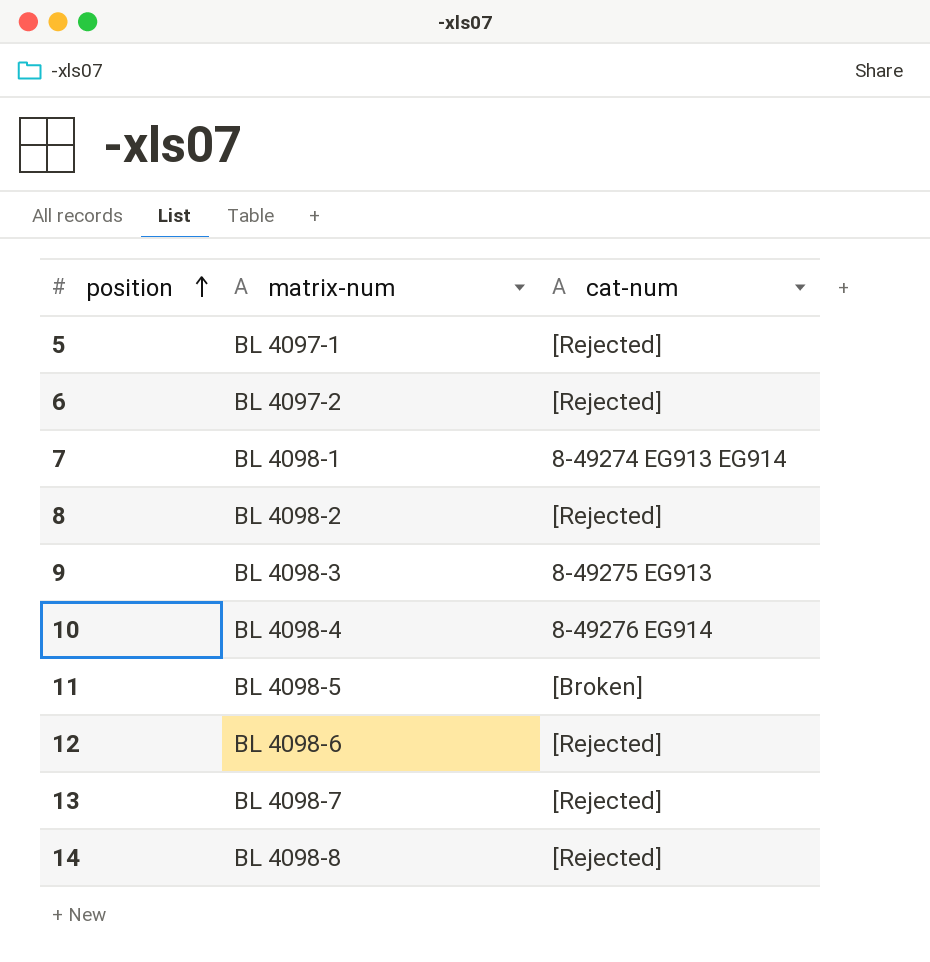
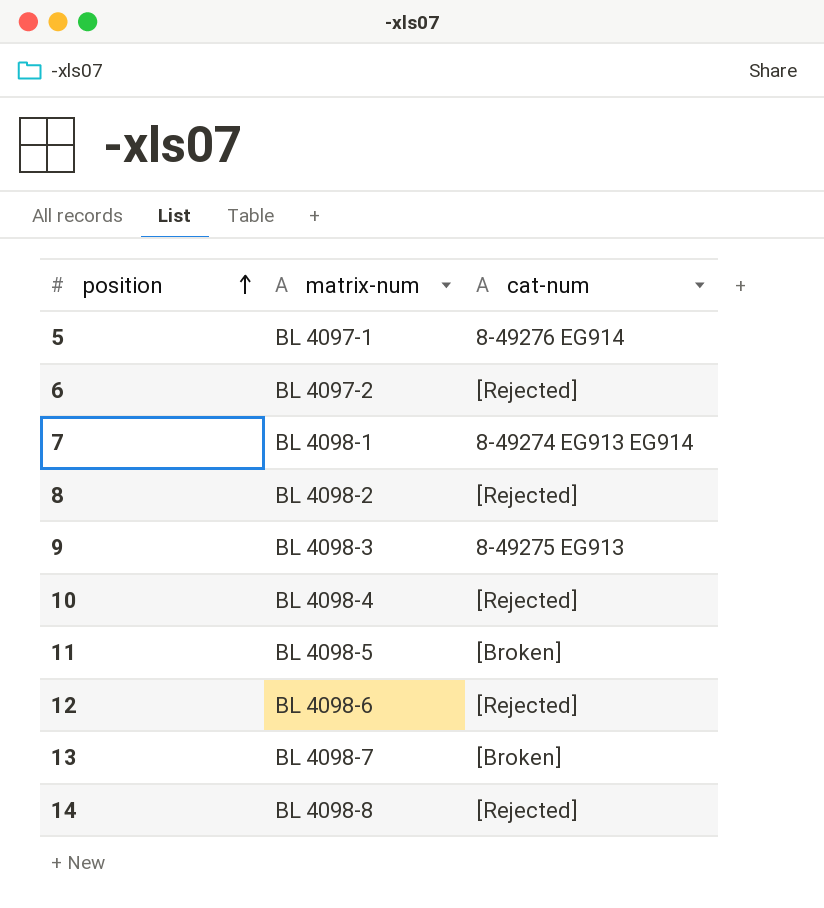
5 | cat-num: [Rejected] -> 8-49276 EG914
10 | cat-num: 8-49276 EG914 -> [Rejected]
13 | cat-num: [Rejected] -> [Broken]

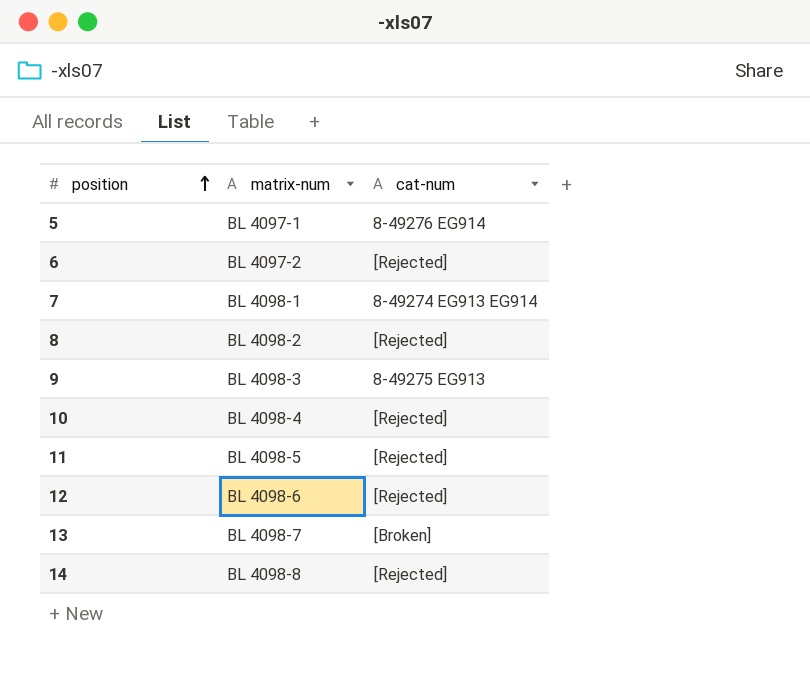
11 | cat-num: [Broken] -> [Rejected]

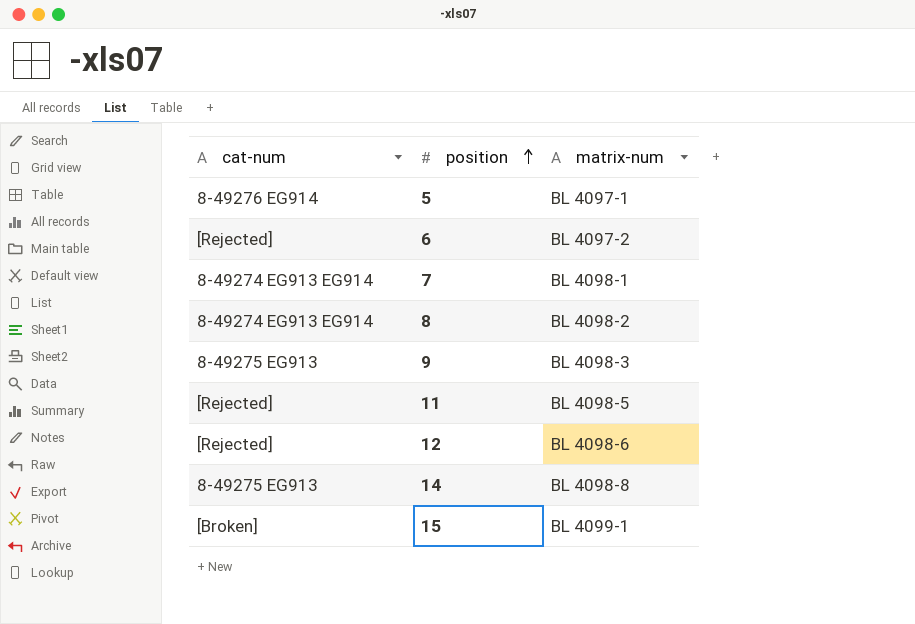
column cat-num | position: 3 -> 1
row 10: BL 4098-4 | [Rejected] -> none
row 13: BL 4098-7 | [Broken] -> none
8 | cat-num: [Rejected] -> 8-49274 EG913 EG914
14 | cat-num: [Rejected] -> 8-49275 EG913
row 15: none -> [Broken] | BL 4099-1

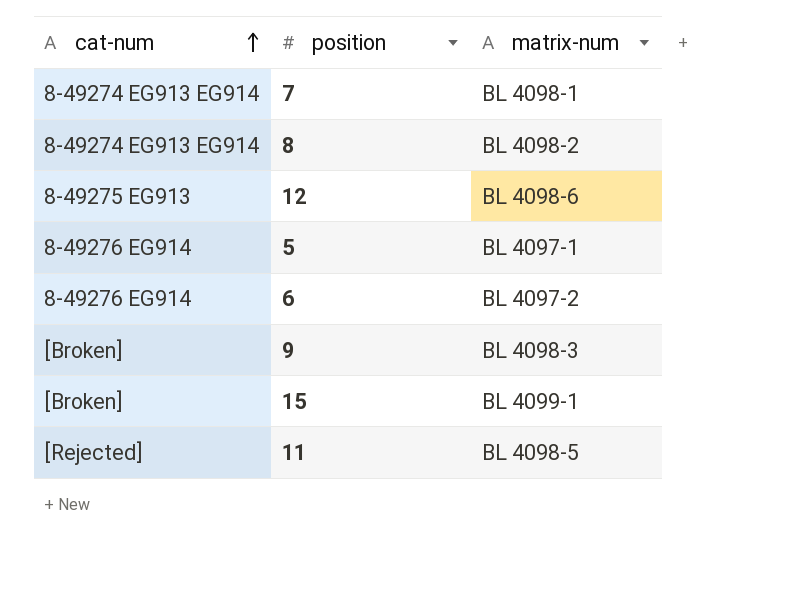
row order: position ascending -> cat-num ascending
row 14: 8-49275 EG913 | BL 4098-8 -> none
12 | cat-num: [Rejected] -> 8-49275 EG913
6 | cat-num: [Rejected] -> 8-49276 EG914
9 | cat-num: 8-49275 EG913 -> [Broken]

